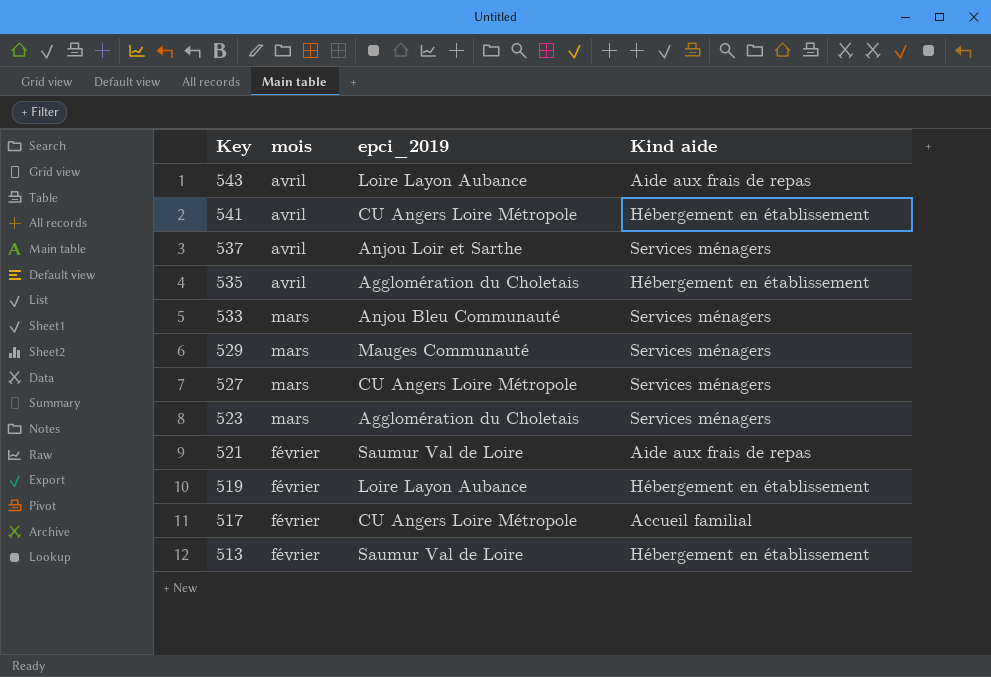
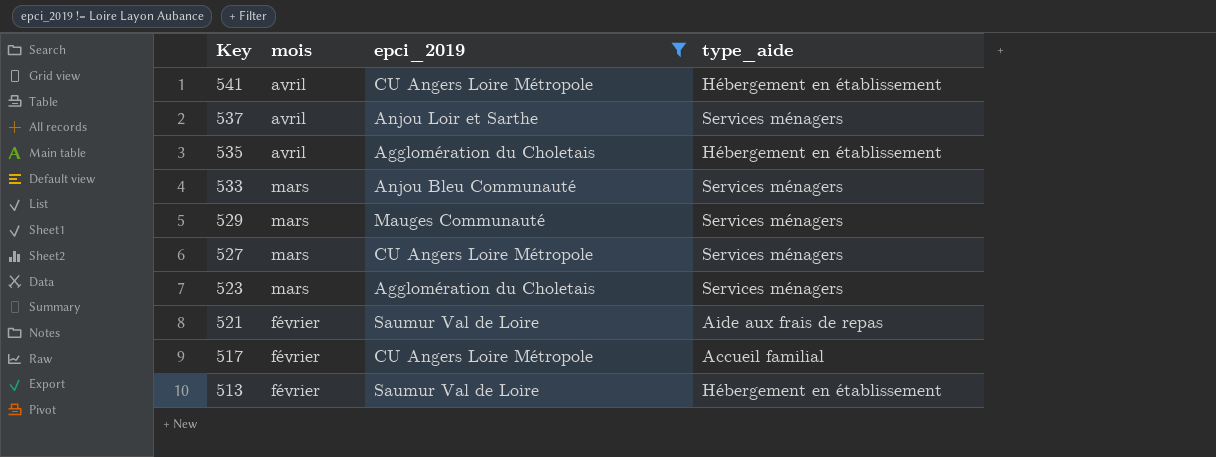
filter: none -> epci_2019 != Loire Layon Aubance
column name: Kind aide -> type_aide

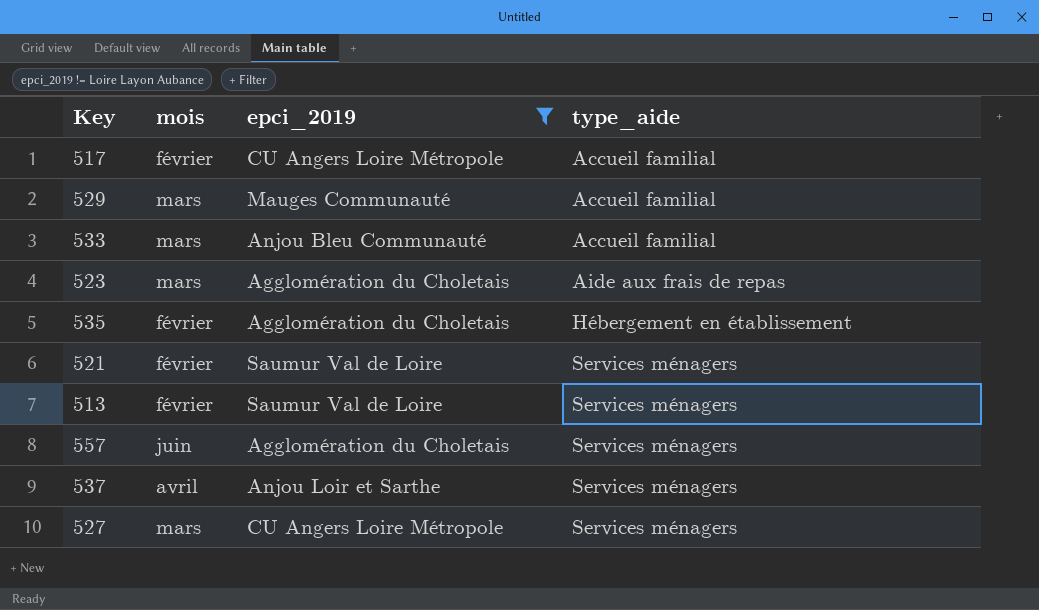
row order: Key descending -> type_aide ascending
row 541: avril | CU Angers Loire Métropole | Hébergement en établissement -> none
529 | type_aide: Services ménagers -> Accueil familial
533 | type_aide: Services ménagers -> Accueil familial
523 | type_aide: Services ménagers -> Aide aux frais de repas
535 | mois: avril -> février
521 | type_aide: Aide aux frais de repas -> Services ménagers
513 | type_aide: Hébergement en établissement -> Services ménagers
row 557: none -> juin | Agglomération du Choletais | Services ménagers

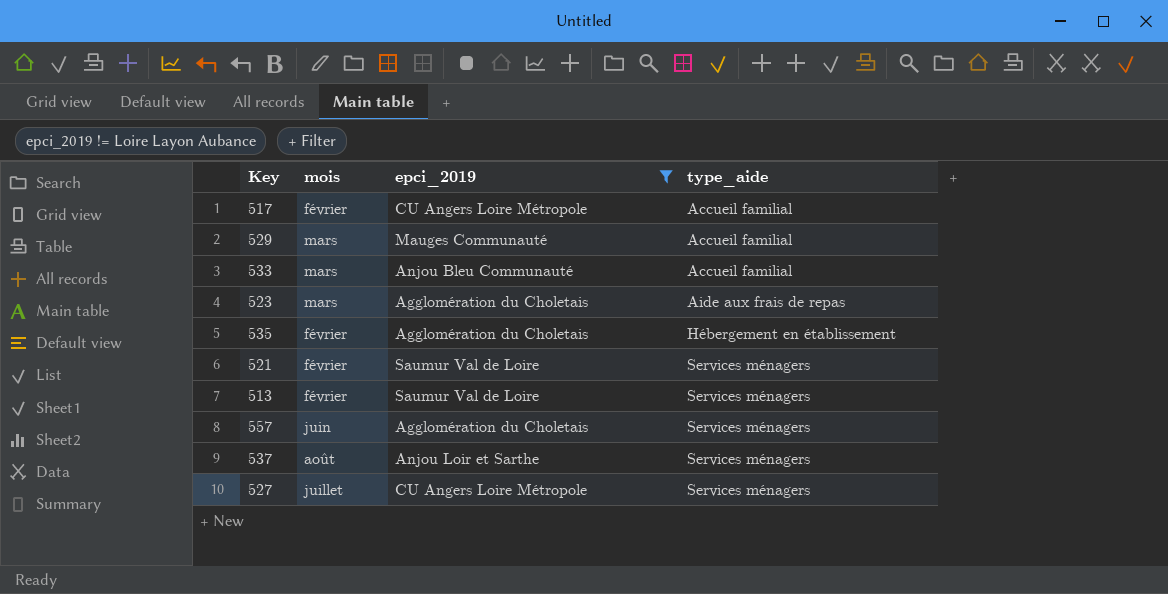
537 | mois: avril -> août
527 | mois: mars -> juillet

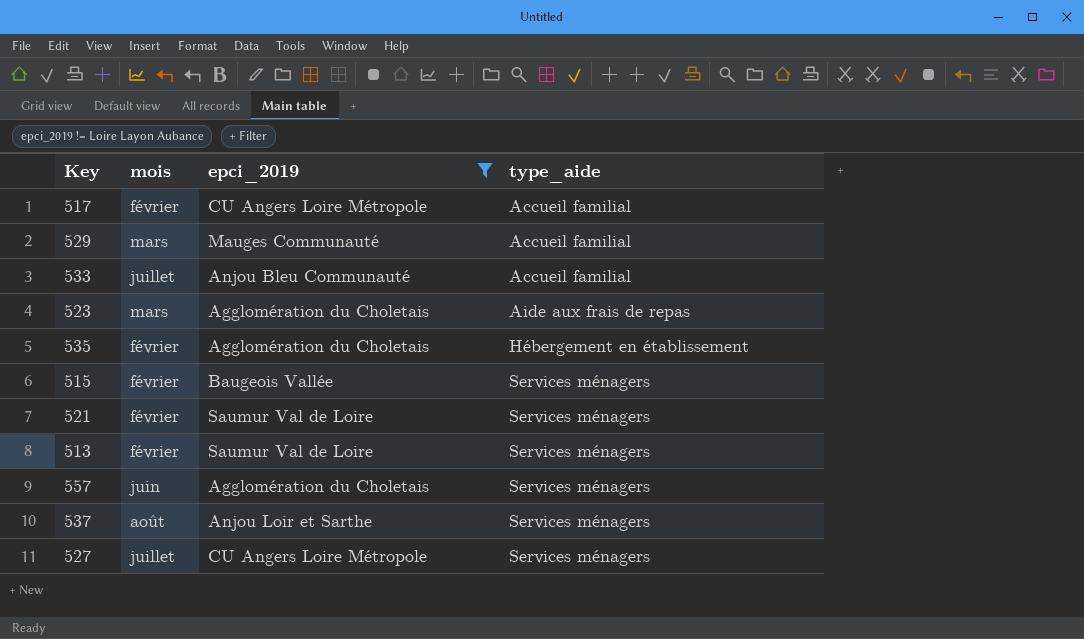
533 | mois: mars -> juillet
row 515: none -> février | Baugeois Vallée | Services ménagers

